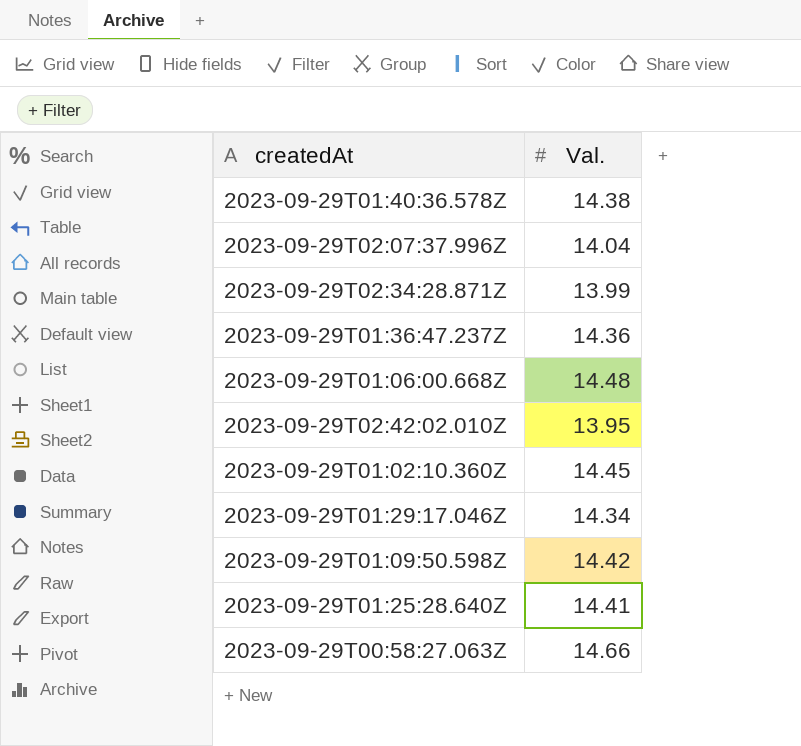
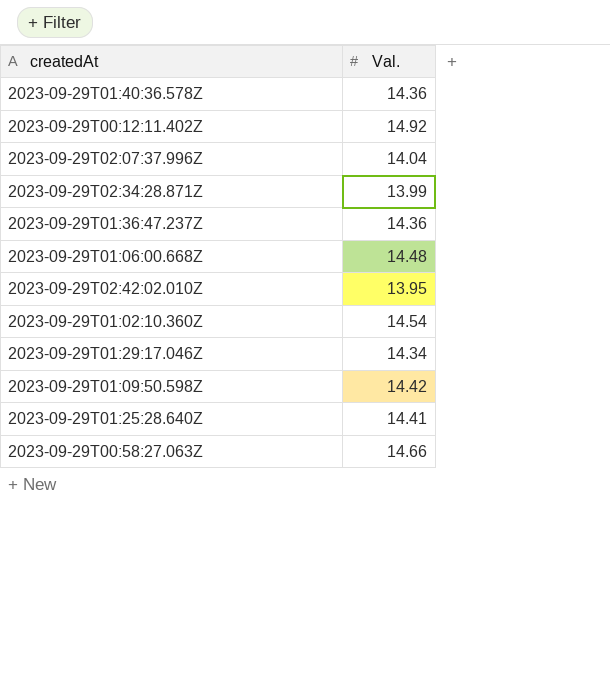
2023-09-29T01:40:36.578Z | Val.: 14.38 -> 14.36
row 2023-09-29T00:12:11.402Z: none -> 14.92
2023-09-29T01:02:10.360Z | Val.: 14.45 -> 14.54

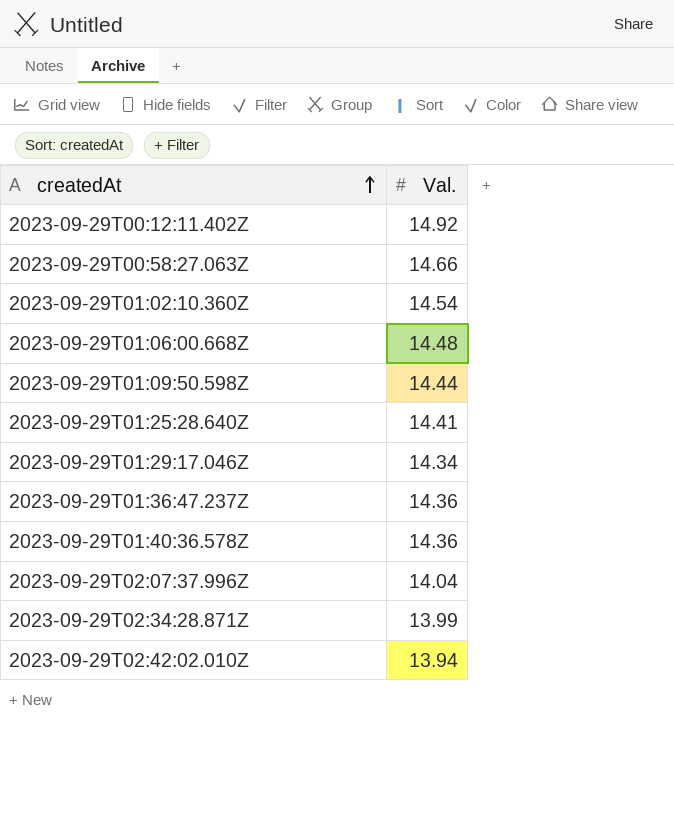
row order: none -> createdAt ascending
2023-09-29T01:09:50.598Z | Val.: 14.42 -> 14.44
2023-09-29T02:42:02.010Z | Val.: 13.95 -> 13.94

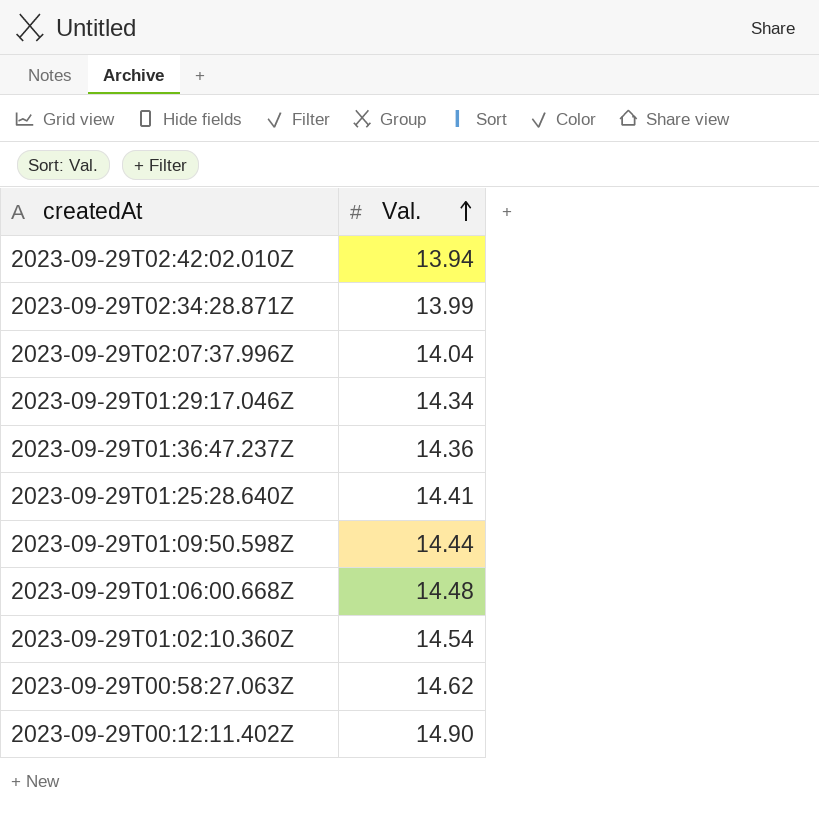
row order: createdAt ascending -> Val. ascending
row 2023-09-29T01:40:36.578Z: 14.36 -> none
2023-09-29T00:58:27.063Z | Val.: 14.66 -> 14.62
2023-09-29T00:12:11.402Z | Val.: 14.92 -> 14.90

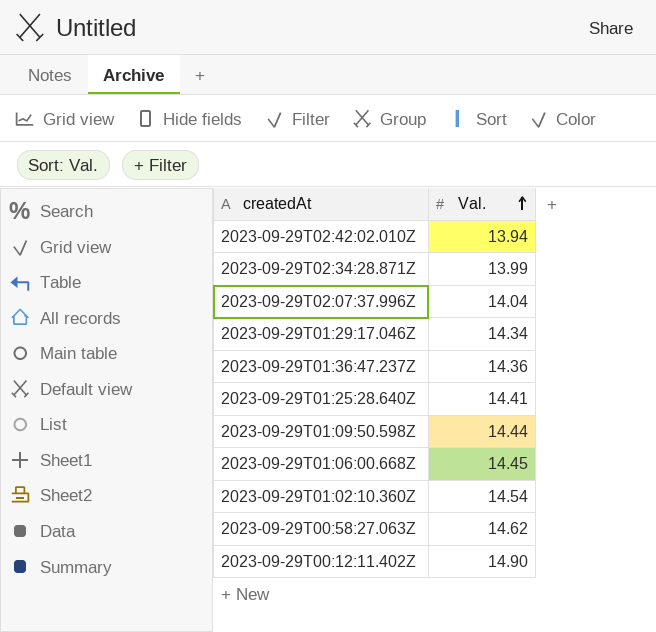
2023-09-29T01:06:00.668Z | Val.: 14.48 -> 14.45

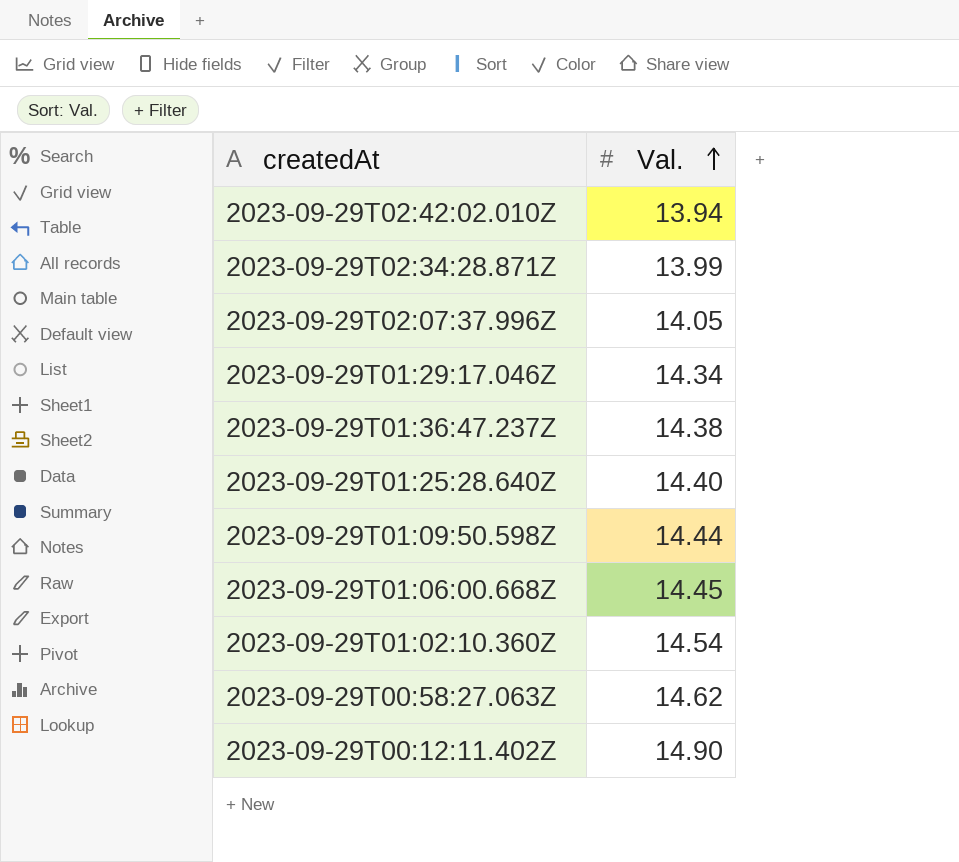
2023-09-29T02:07:37.996Z | Val.: 14.04 -> 14.05
2023-09-29T01:36:47.237Z | Val.: 14.36 -> 14.38
2023-09-29T01:25:28.640Z | Val.: 14.41 -> 14.40

